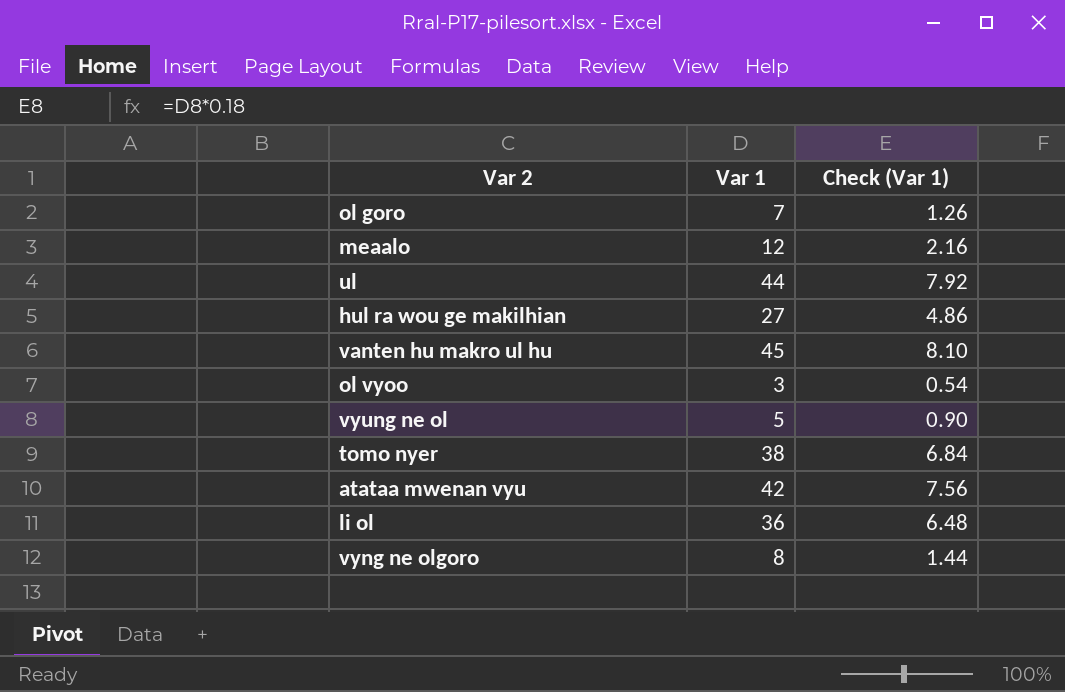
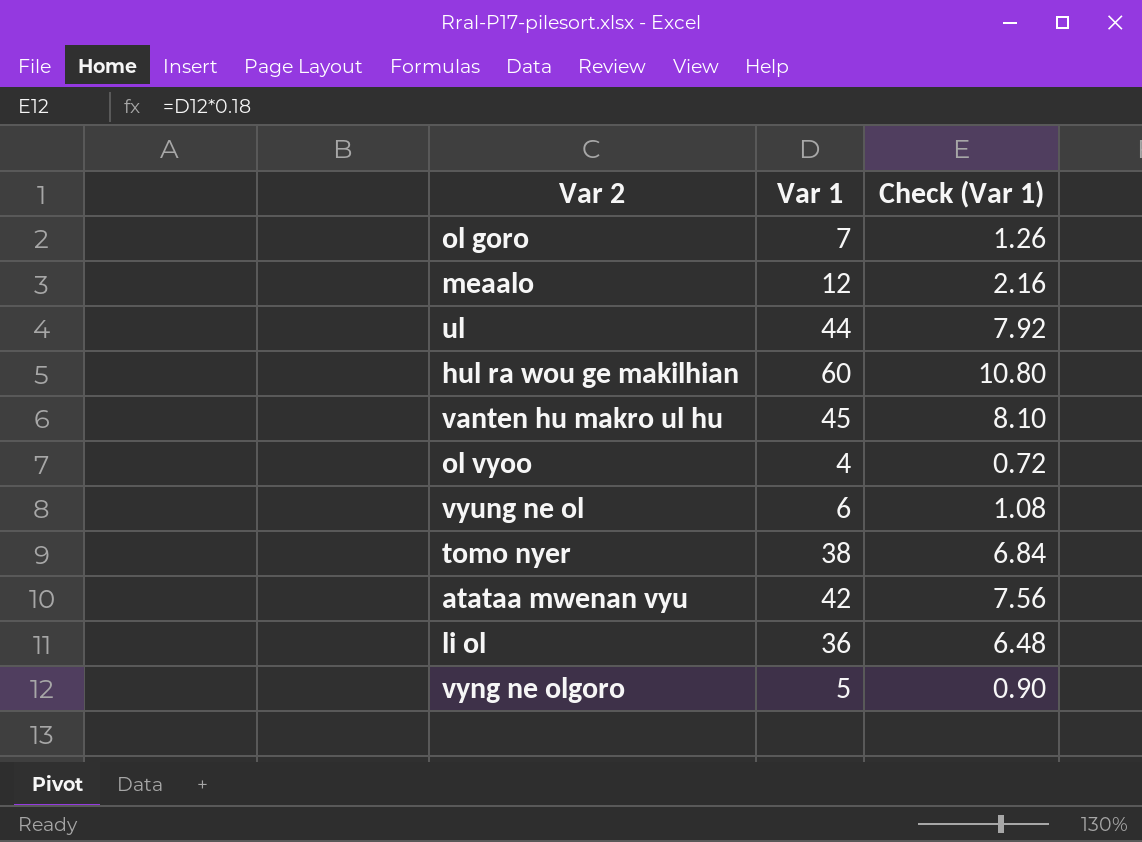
hul ra wou ge makilhian | Var 1: 27 -> 60
hul ra wou ge makilhian | Check (Var 1): 4.86 -> 10.80
ol vyoo | Var 1: 3 -> 4
ol vyoo | Check (Var 1): 0.54 -> 0.72
vyung ne ol | Var 1: 5 -> 6
vyung ne ol | Check (Var 1): 0.90 -> 1.08
vyng ne olgoro | Var 1: 8 -> 5
vyng ne olgoro | Check (Var 1): 1.44 -> 0.90

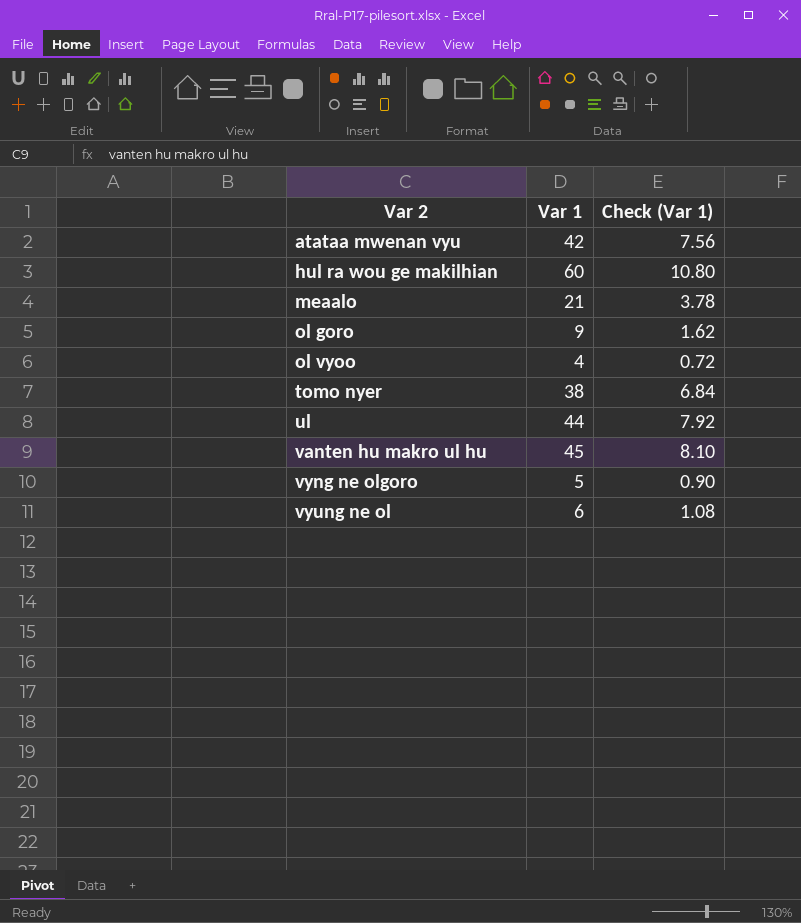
row order: none -> Var 2 ascending
row li ol: 36 | 6.48 -> none
meaalo | Var 1: 12 -> 21
meaalo | Check (Var 1): 2.16 -> 3.78
ol goro | Var 1: 7 -> 9
ol goro | Check (Var 1): 1.26 -> 1.62

